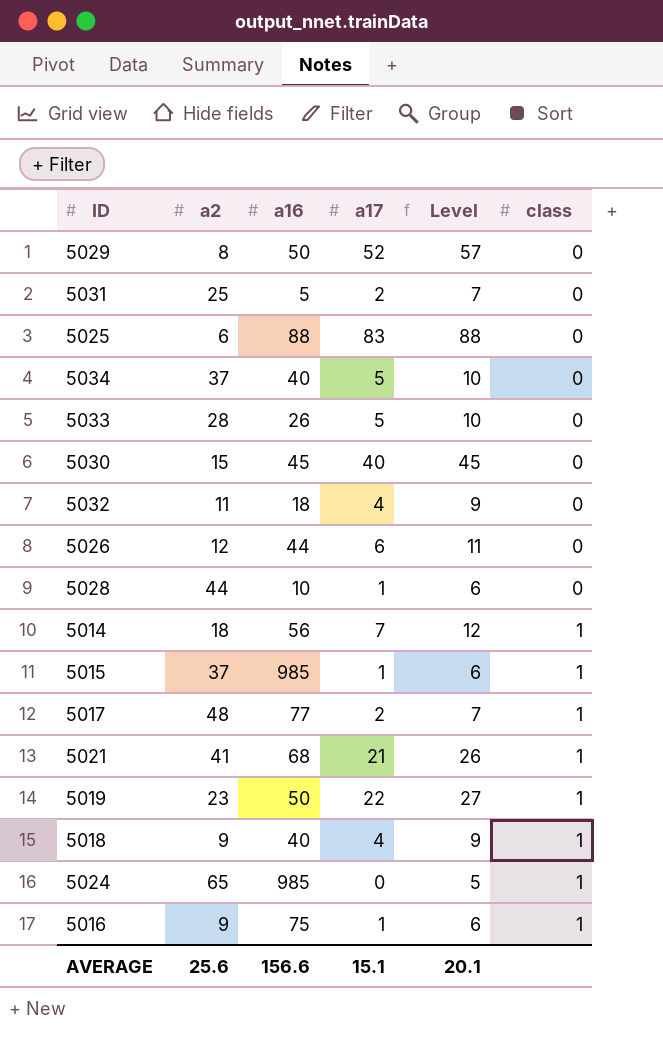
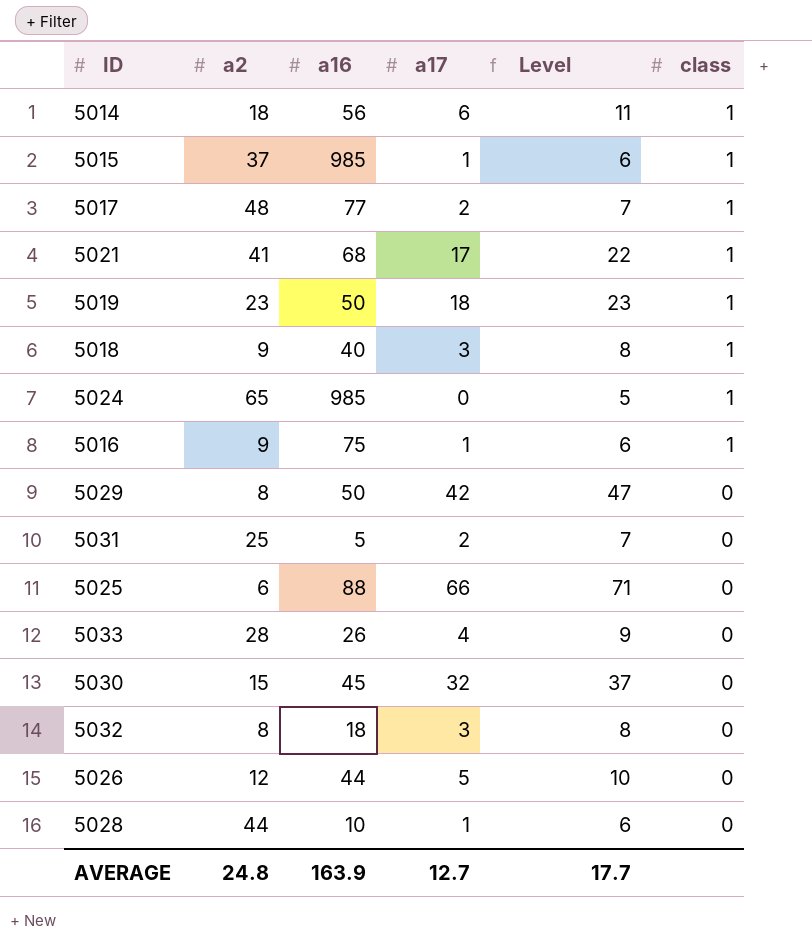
row order: class ascending -> class descending
row 5034: 37 | 40 | 5 | 10 | 0 -> none
5014 | a17: 7 -> 6
5014 | Level: 12 -> 11
5021 | a17: 21 -> 17
5021 | Level: 26 -> 22
5019 | a17: 22 -> 18
5019 | Level: 27 -> 23
5018 | a17: 4 -> 3
5018 | Level: 9 -> 8
5029 | a17: 52 -> 42
5029 | Level: 57 -> 47
5025 | a17: 83 -> 66
5025 | Level: 88 -> 71
5033 | a17: 5 -> 4
5033 | Level: 10 -> 9
5030 | a17: 40 -> 32
5030 | Level: 45 -> 37
5032 | a2: 11 -> 8
5032 | a17: 4 -> 3
5032 | Level: 9 -> 8
5026 | a17: 6 -> 5
5026 | Level: 11 -> 10
AVERAGE | a2: 25.6 -> 24.8
AVERAGE | a16: 156.6 -> 163.9
AVERAGE | a17: 15.1 -> 12.7
AVERAGE | Level: 20.1 -> 17.7

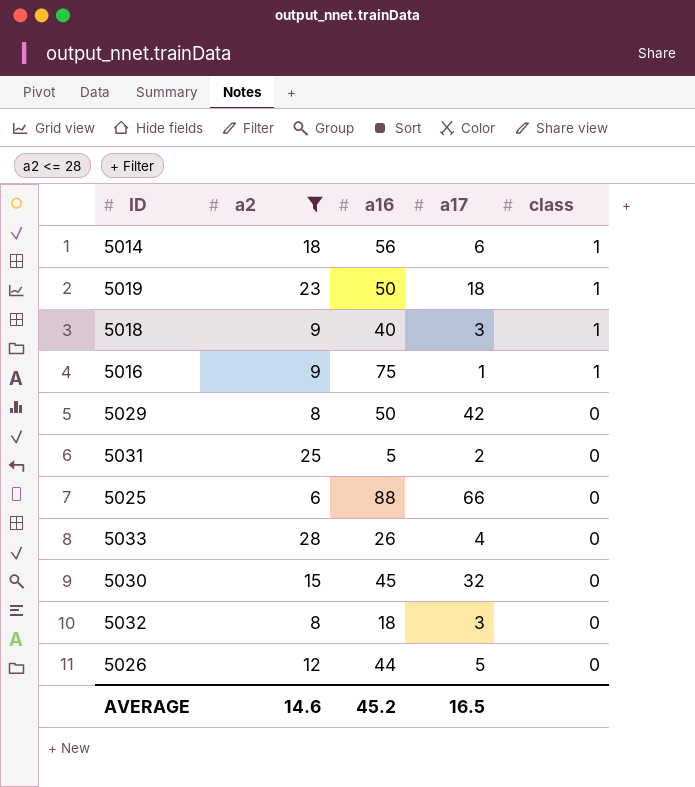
filter: none -> a2 <= 28
column Level | formula: [a17] + 5 -> none
AVERAGE | a2: 24.8 -> 14.6
AVERAGE | a16: 163.9 -> 45.2
AVERAGE | a17: 12.7 -> 16.5

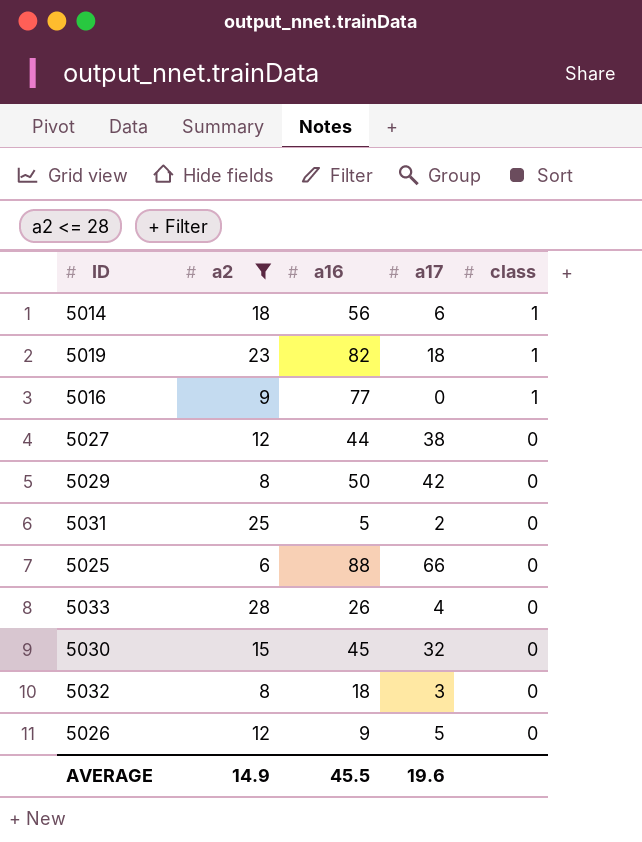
row 5018: 9 | 40 | 3 | 1 -> none
5019 | a16: 50 -> 82
5016 | a16: 75 -> 77
5016 | a17: 1 -> 0
row 5027: none -> 12 | 44 | 38 | 0
5026 | a16: 44 -> 9
AVERAGE | a2: 14.6 -> 14.9
AVERAGE | a16: 45.2 -> 45.5
AVERAGE | a17: 16.5 -> 19.6

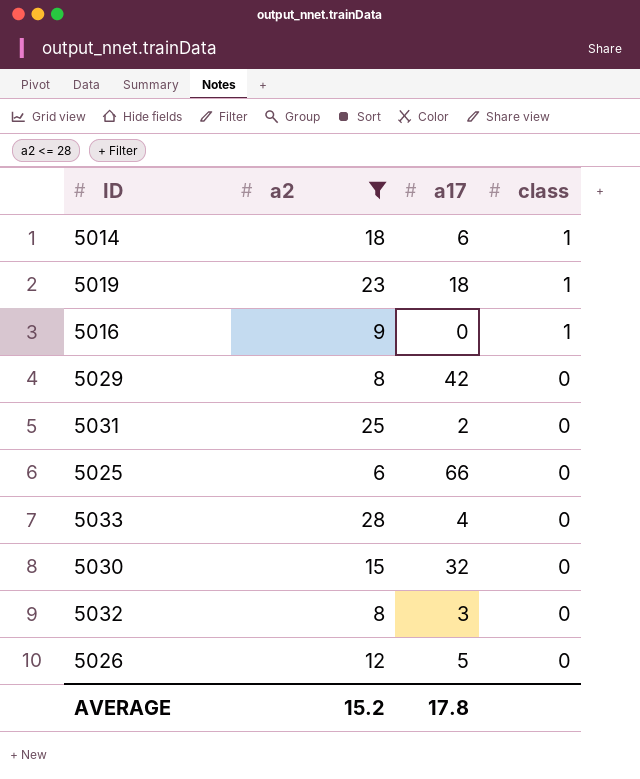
column a16 | position: 3 -> none
row 5027: 12 | 44 | 38 | 0 -> none
AVERAGE | a2: 14.9 -> 15.2
AVERAGE | a17: 19.6 -> 17.8

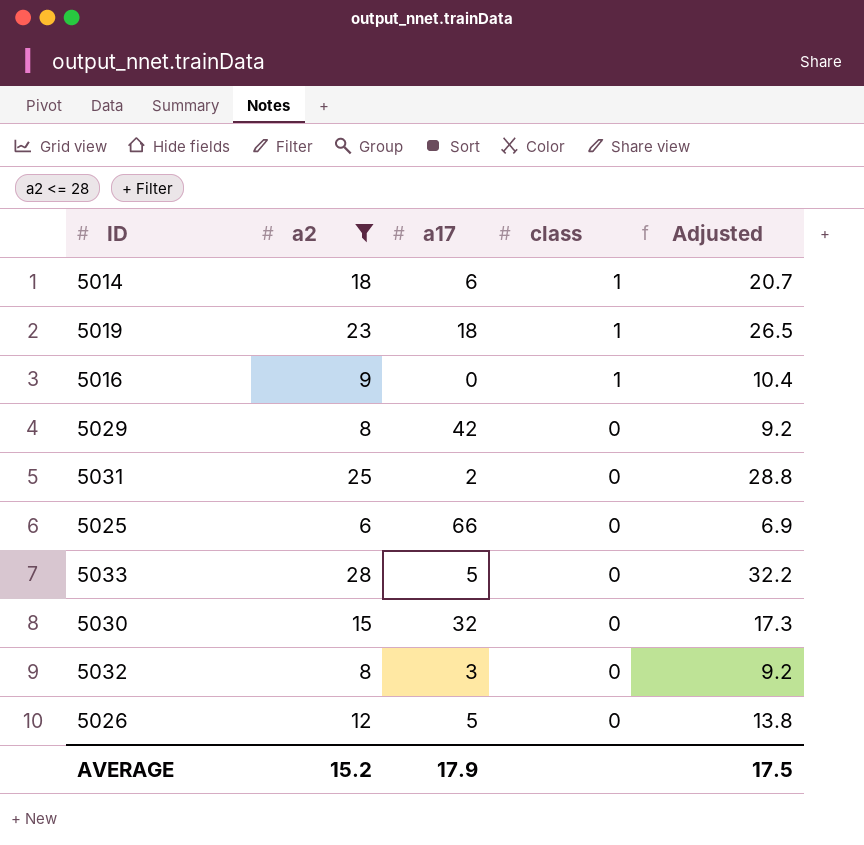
column Adjusted | formula: none -> [a2] * 1.15
5033 | a17: 4 -> 5
AVERAGE | a17: 17.8 -> 17.9

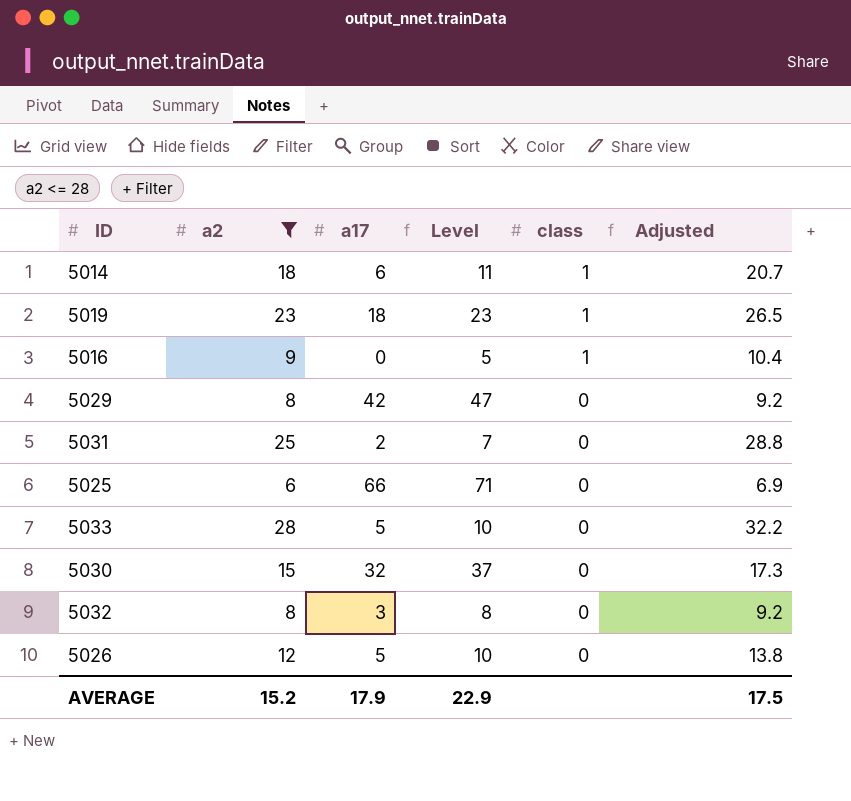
column Level | formula: none -> [a17] + 5

